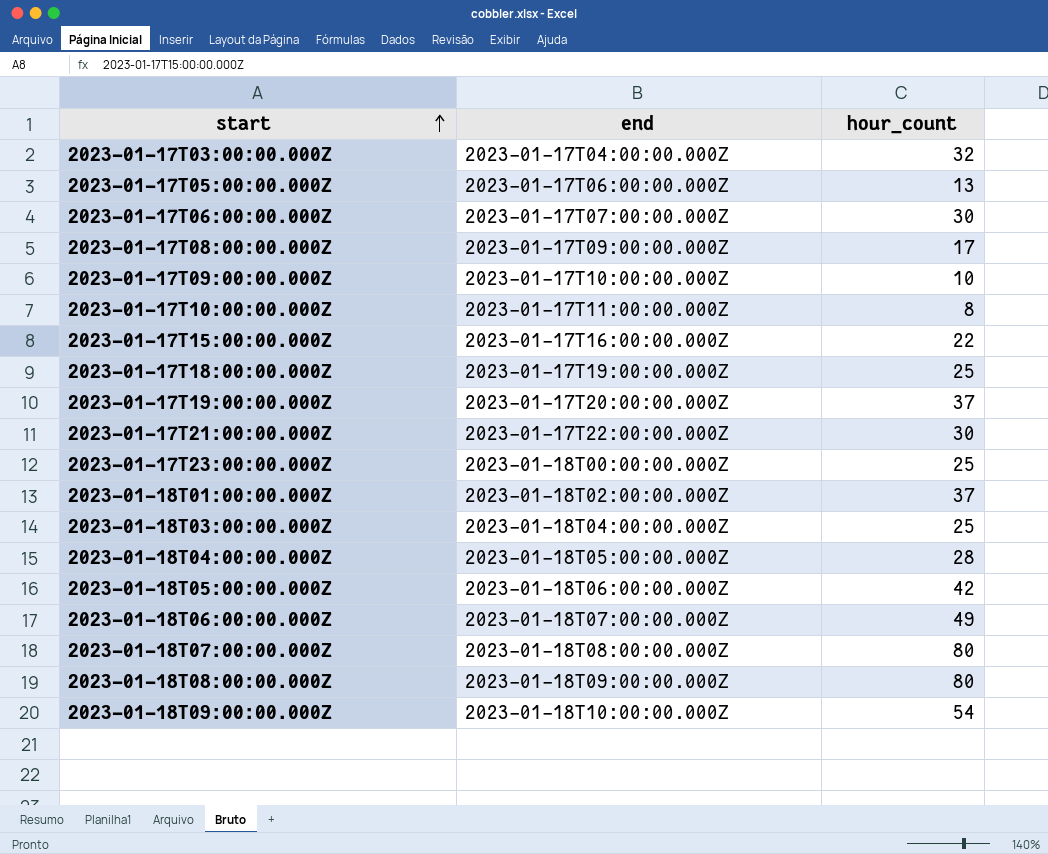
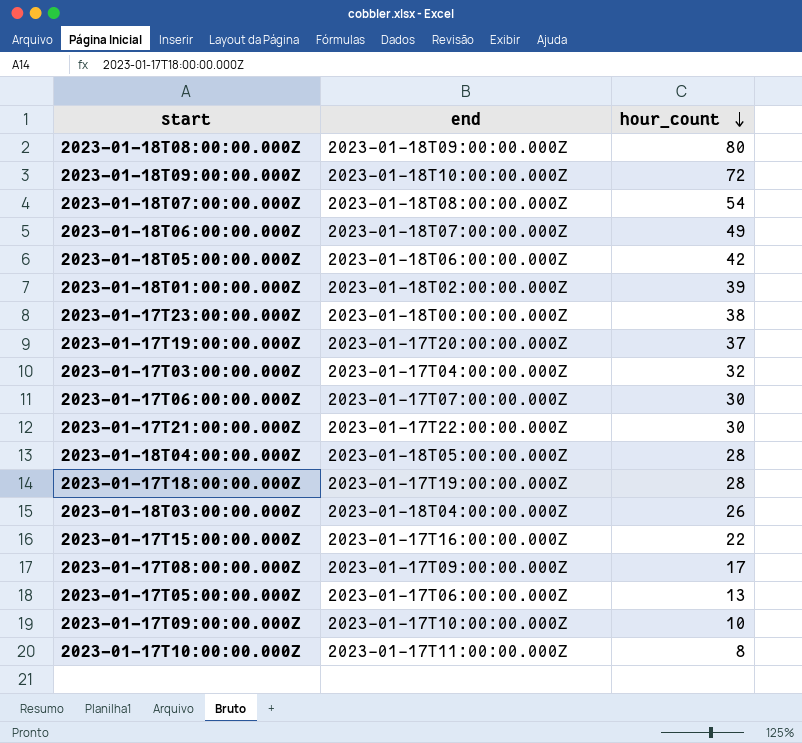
row order: start ascending -> hour_count descending
2023-01-18T09:00:00.000Z | hour_count: 54 -> 72
2023-01-18T07:00:00.000Z | hour_count: 80 -> 54
2023-01-18T01:00:00.000Z | hour_count: 37 -> 39
2023-01-17T23:00:00.000Z | hour_count: 25 -> 38
2023-01-17T18:00:00.000Z | hour_count: 25 -> 28
2023-01-18T03:00:00.000Z | hour_count: 25 -> 26

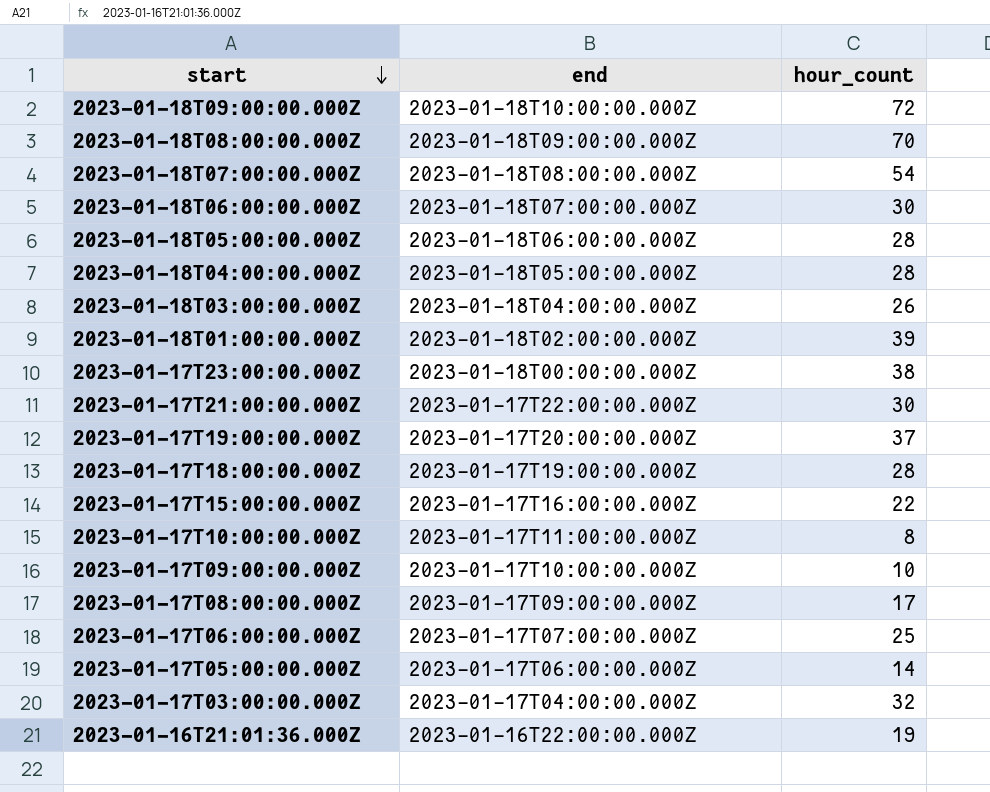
row order: hour_count descending -> start descending
2023-01-18T08:00:00.000Z | hour_count: 80 -> 70
2023-01-18T06:00:00.000Z | hour_count: 49 -> 30
2023-01-18T05:00:00.000Z | hour_count: 42 -> 28
2023-01-17T06:00:00.000Z | hour_count: 30 -> 25
2023-01-17T05:00:00.000Z | hour_count: 13 -> 14
row 2023-01-16T21:01:36.000Z: none -> 2023-01-16T22:00:00.000Z | 19

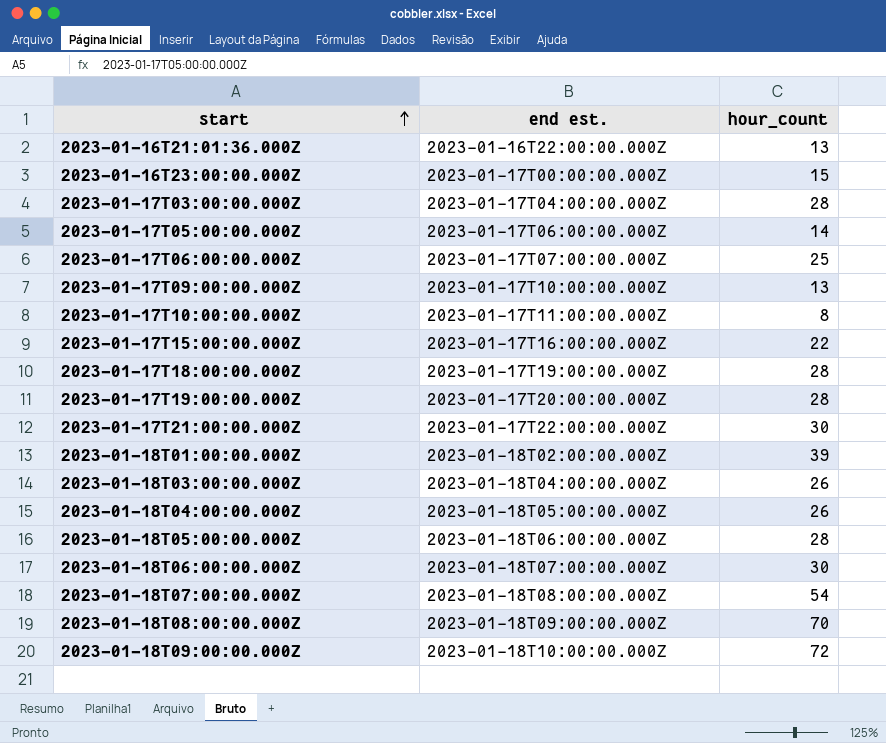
row order: start descending -> start ascending
column name: end -> end est.
row 2023-01-17T23:00:00.000Z: 2023-01-18T00:00:00.000Z | 38 -> none
row 2023-01-17T08:00:00.000Z: 2023-01-17T09:00:00.000Z | 17 -> none
2023-01-16T21:01:36.000Z | hour_count: 19 -> 13
row 2023-01-16T23:00:00.000Z: none -> 2023-01-17T00:00:00.000Z | 15
2023-01-17T03:00:00.000Z | hour_count: 32 -> 28
2023-01-17T09:00:00.000Z | hour_count: 10 -> 13
2023-01-17T19:00:00.000Z | hour_count: 37 -> 28
2023-01-18T04:00:00.000Z | hour_count: 28 -> 26

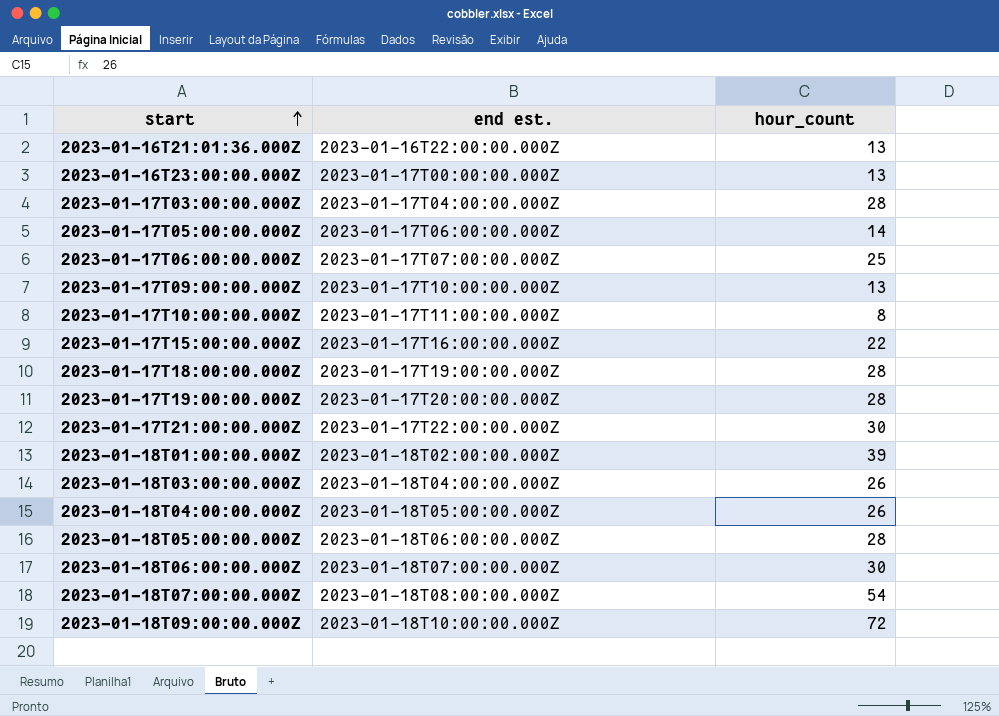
row 2023-01-18T08:00:00.000Z: 2023-01-18T09:00:00.000Z | 70 -> none
2023-01-16T23:00:00.000Z | hour_count: 15 -> 13

